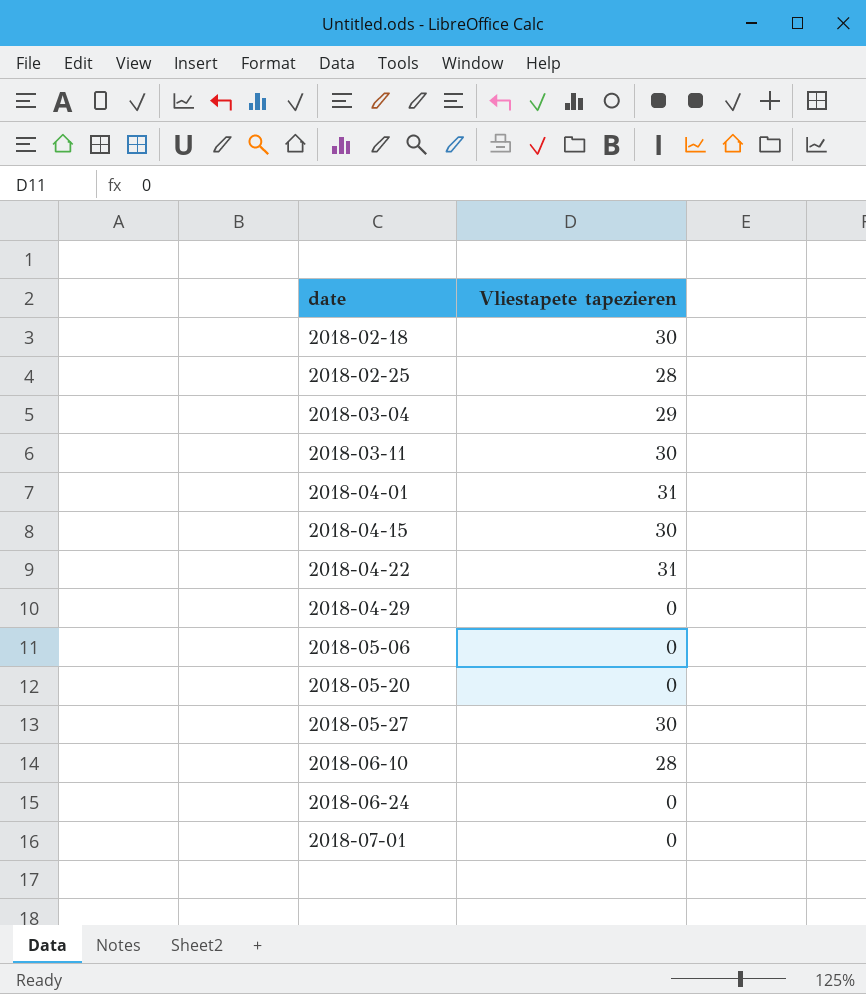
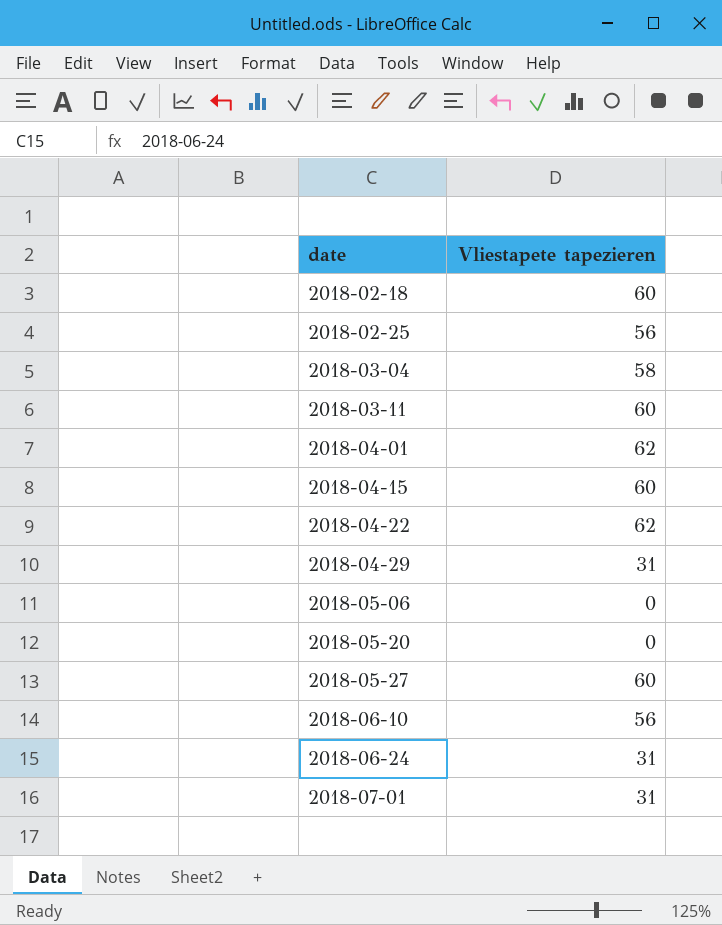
2018-02-18 | Vliestapete tapezieren: 30 -> 60
2018-02-25 | Vliestapete tapezieren: 28 -> 56
2018-03-04 | Vliestapete tapezieren: 29 -> 58
2018-03-11 | Vliestapete tapezieren: 30 -> 60
2018-04-01 | Vliestapete tapezieren: 31 -> 62
2018-04-15 | Vliestapete tapezieren: 30 -> 60
2018-04-22 | Vliestapete tapezieren: 31 -> 62
2018-04-29 | Vliestapete tapezieren: 0 -> 31
2018-05-27 | Vliestapete tapezieren: 30 -> 60
2018-06-10 | Vliestapete tapezieren: 28 -> 56
2018-06-24 | Vliestapete tapezieren: 0 -> 31
2018-07-01 | Vliestapete tapezieren: 0 -> 31

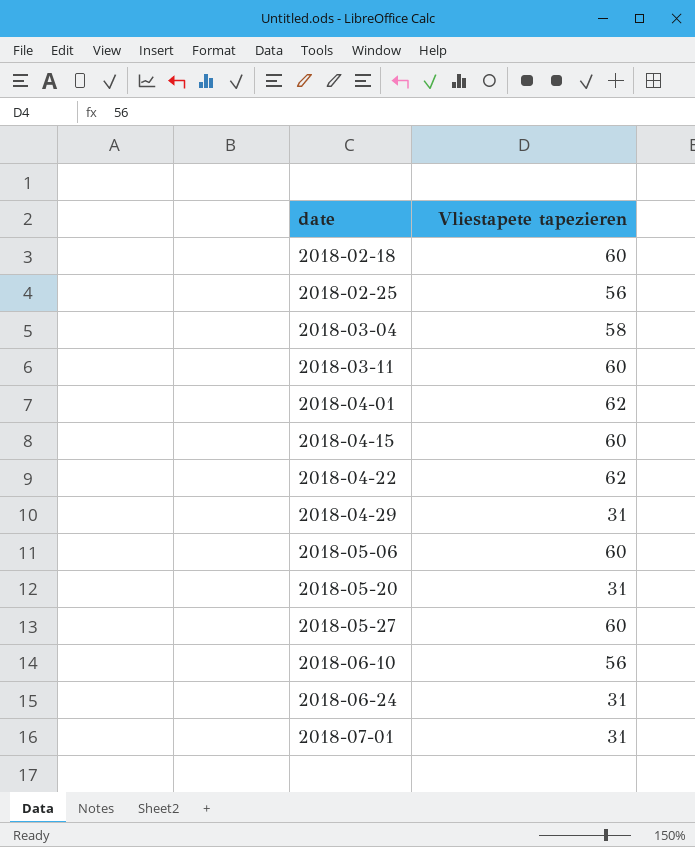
2018-05-06 | Vliestapete tapezieren: 0 -> 60
2018-05-20 | Vliestapete tapezieren: 0 -> 31

